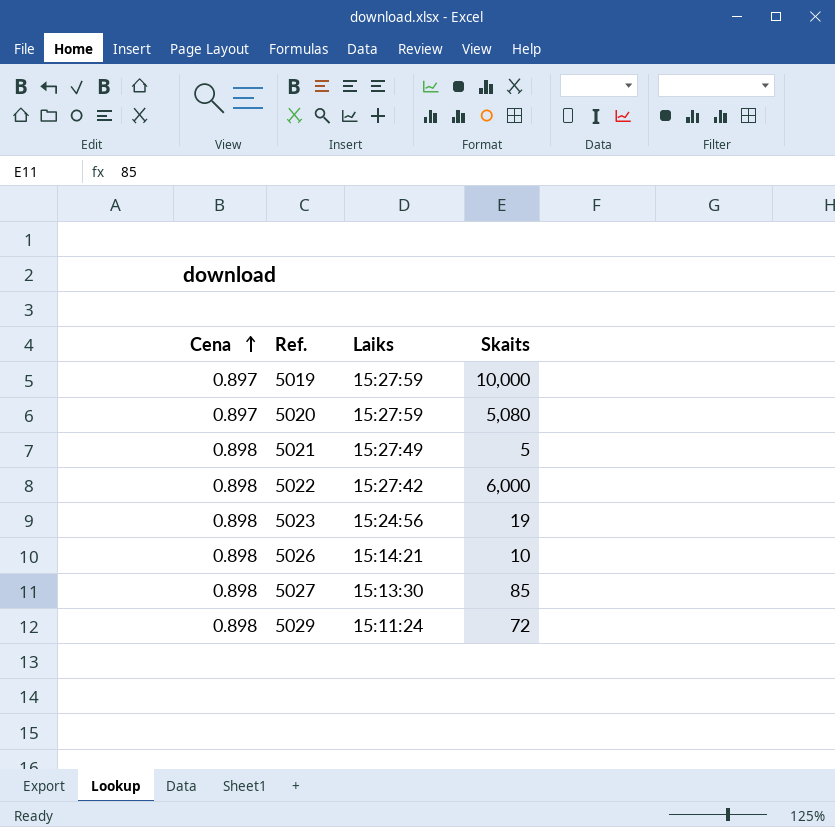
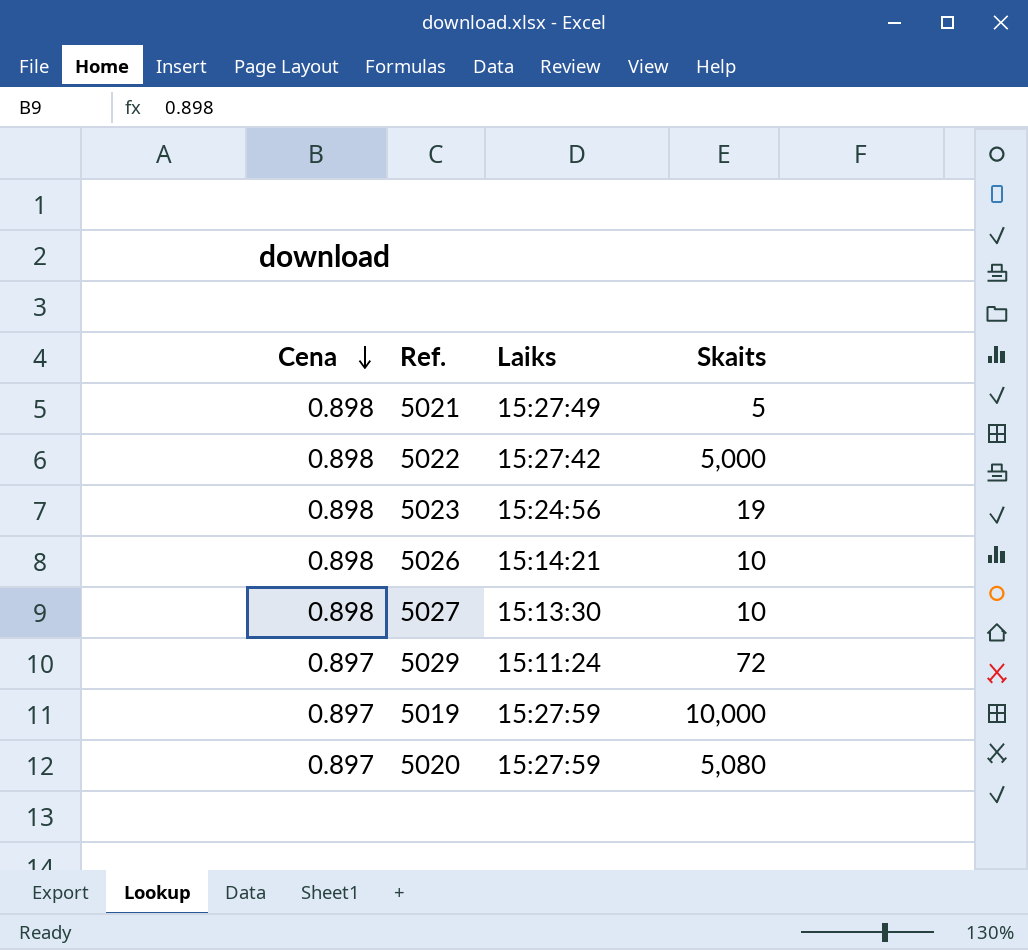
row order: Cena ascending -> Cena descending
5022 | Skaits: 6,000 -> 5,000
5027 | Skaits: 85 -> 10
5029 | Cena: 0.898 -> 0.897

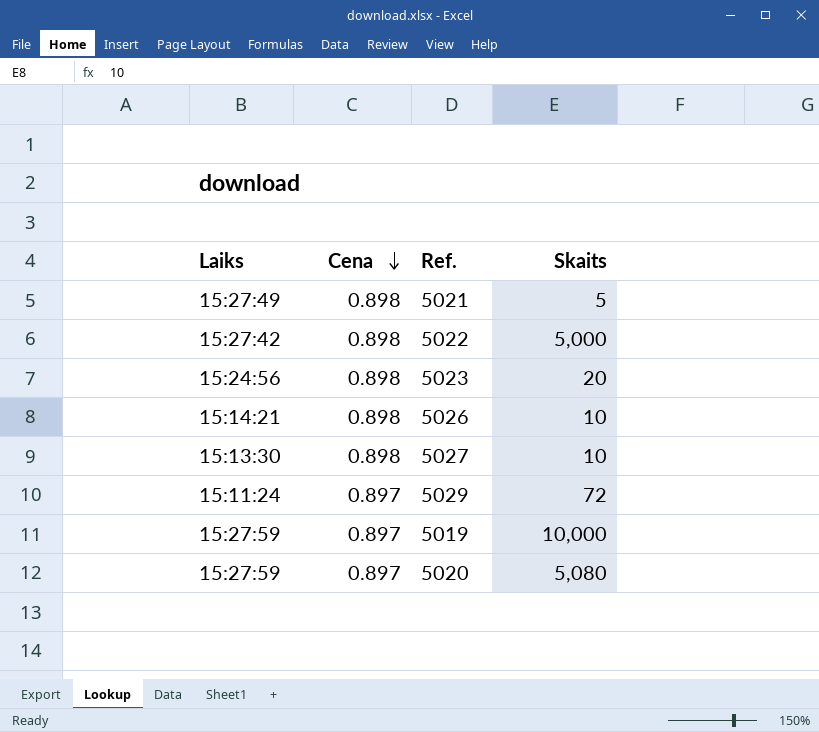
column Laiks | position: 3 -> 1
5023 | Skaits: 19 -> 20

